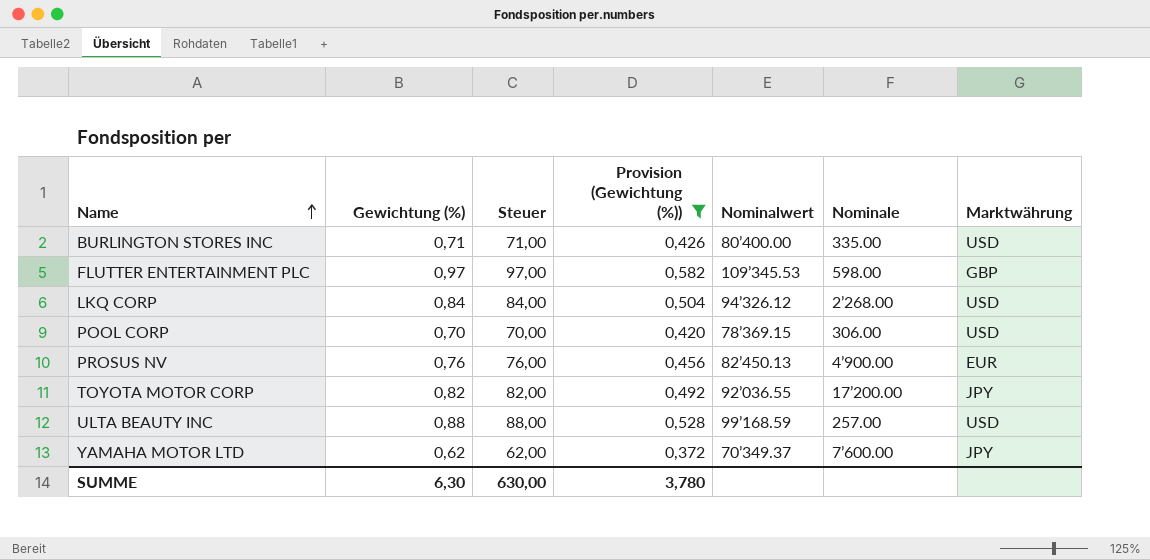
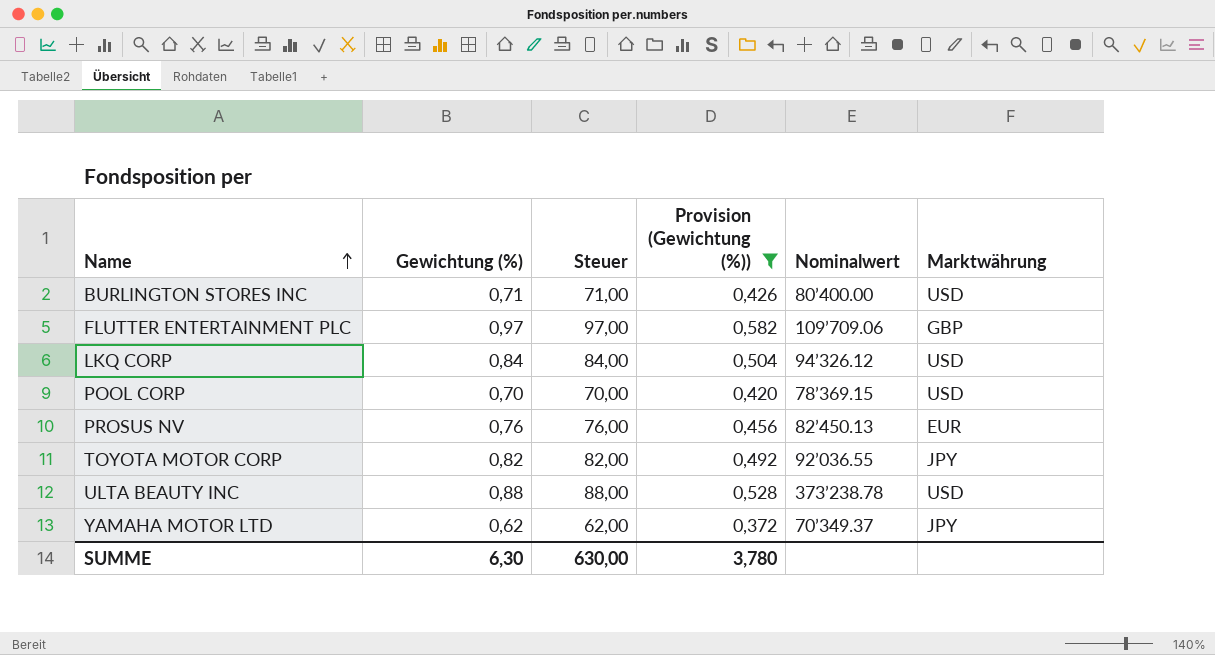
column Nominale | position: 6 -> none
FLUTTER ENTERTAINMENT PLC | Nominalwert: 109’345.53 -> 109’709.06
ULTA BEAUTY INC | Nominalwert: 99’168.59 -> 373’238.78

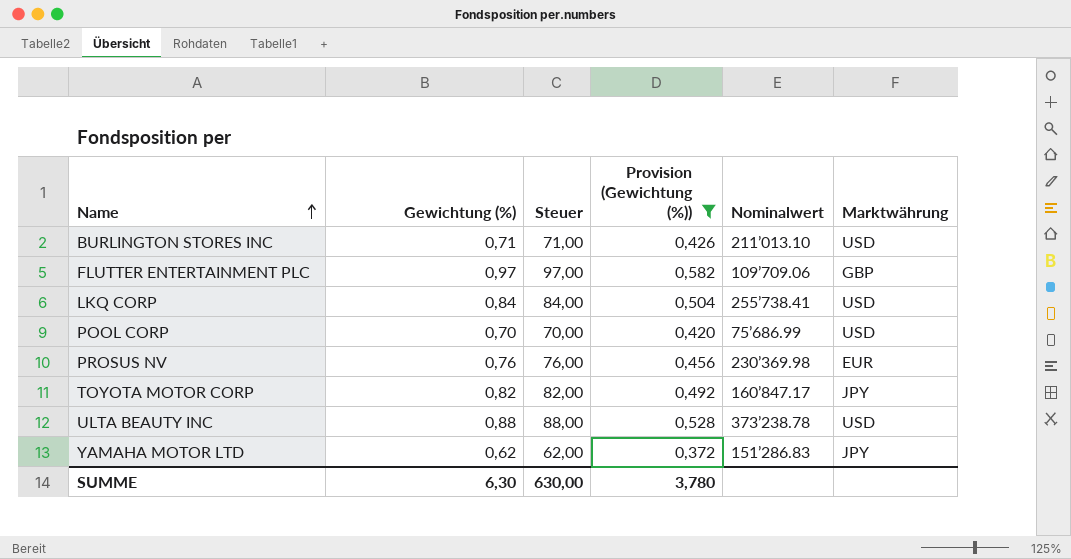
BURLINGTON STORES INC | Nominalwert: 80’400.00 -> 211’013.10
LKQ CORP | Nominalwert: 94’326.12 -> 255’738.41
POOL CORP | Nominalwert: 78’369.15 -> 75’686.99
PROSUS NV | Nominalwert: 82’450.13 -> 230’369.98
TOYOTA MOTOR CORP | Nominalwert: 92’036.55 -> 160’847.17
YAMAHA MOTOR LTD | Nominalwert: 70’349.37 -> 151’286.83

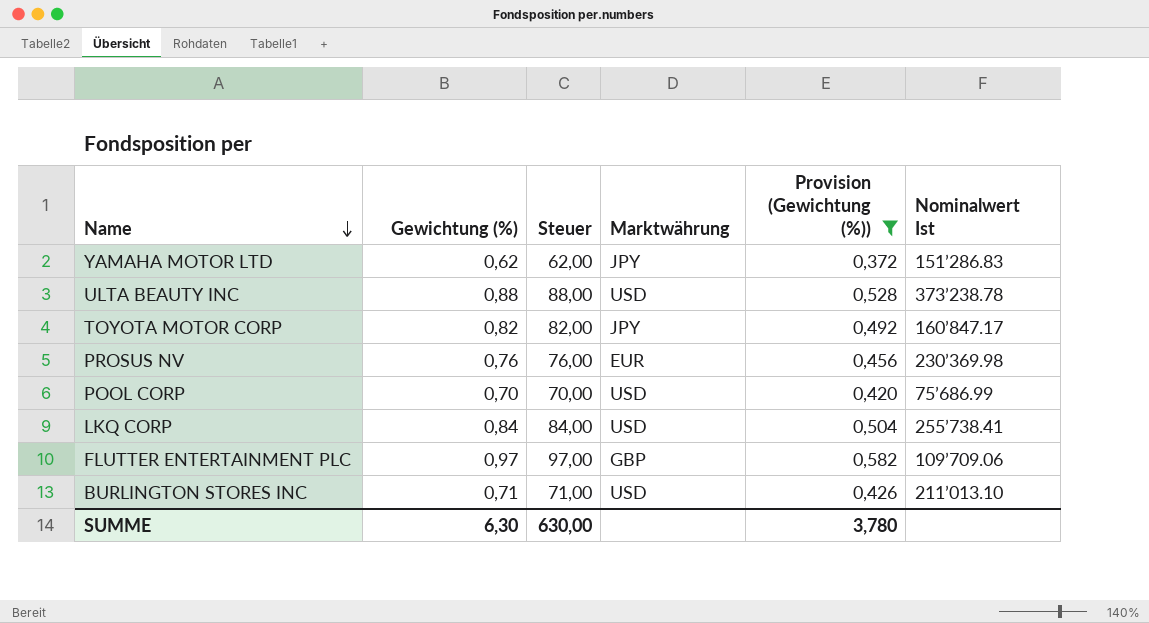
row order: Name ascending -> Name descending
column Marktwährung | position: 6 -> 4
column name: Nominalwert -> Nominalwert Ist

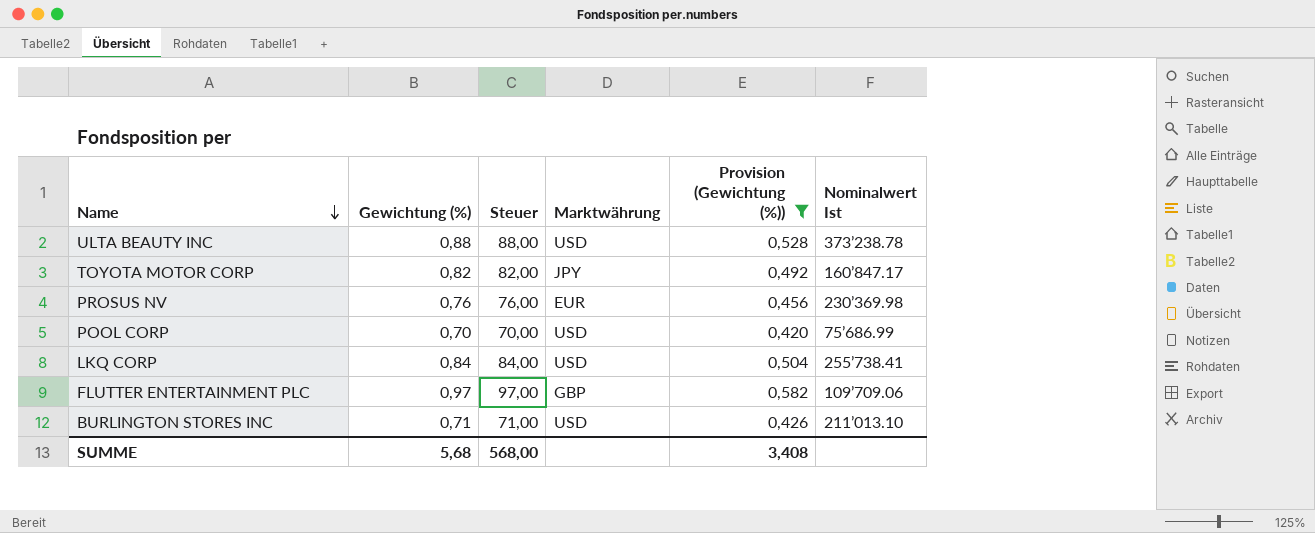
row YAMAHA MOTOR LTD: 0,62 | 62,00 | JPY | 0,372 | 151’286.83 -> none
SUMME | Gewichtung (%): 6,30 -> 5,68
SUMME | Steuer: 630,00 -> 568,00
SUMME | Provision (Gewichtung (%)): 3,780 -> 3,408

